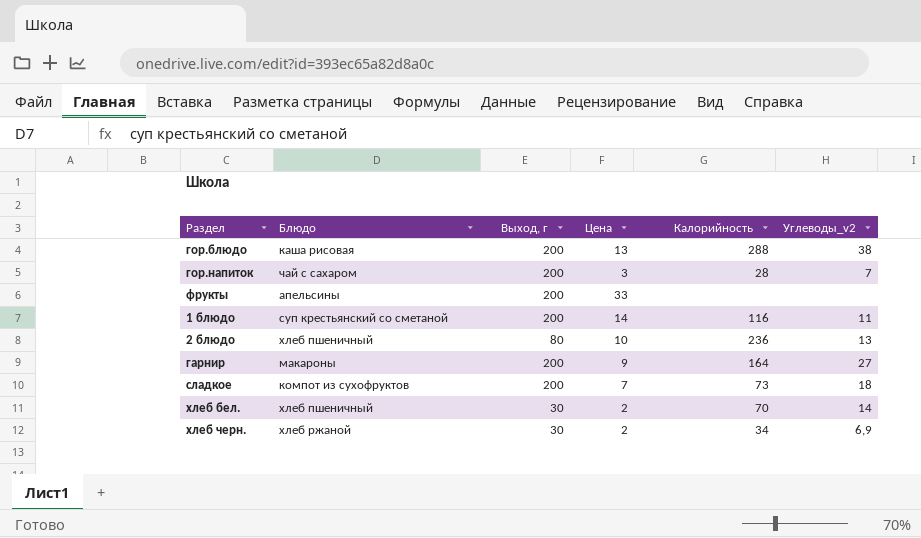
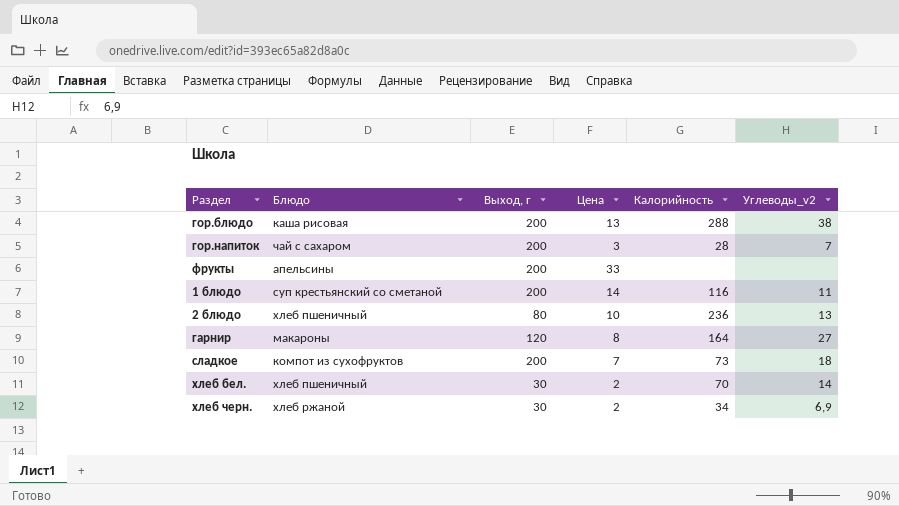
гарнир | Выход, г: 200 -> 120
гарнир | Цена: 9 -> 8

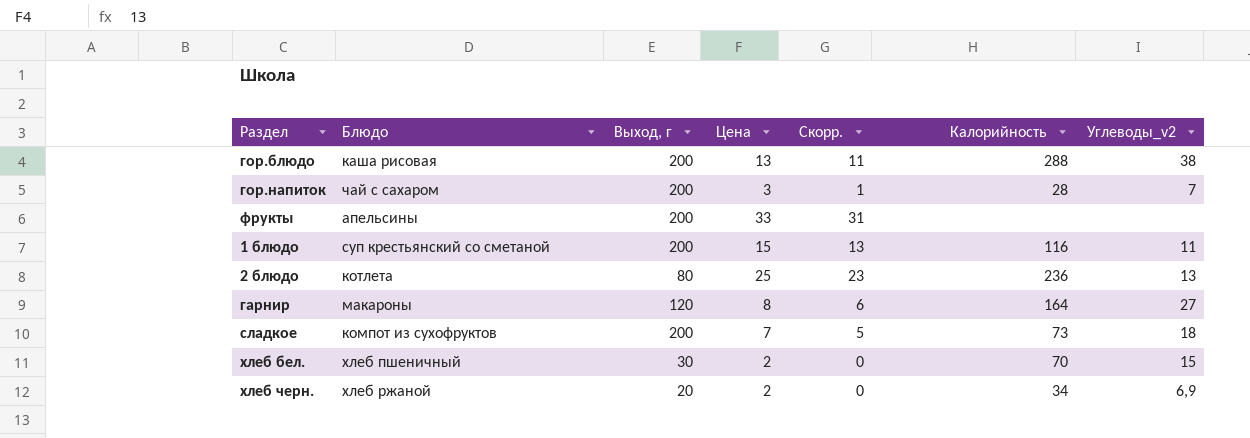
column Скорр. | formula: none -> [Цена] - 2
1 блюдо | Цена: 14 -> 15
2 блюдо | Блюдо: хлеб пшеничный -> котлета
2 блюдо | Цена: 10 -> 25
хлеб бел. | Углеводы_v2: 14 -> 15
хлеб черн. | Выход, г: 30 -> 20

